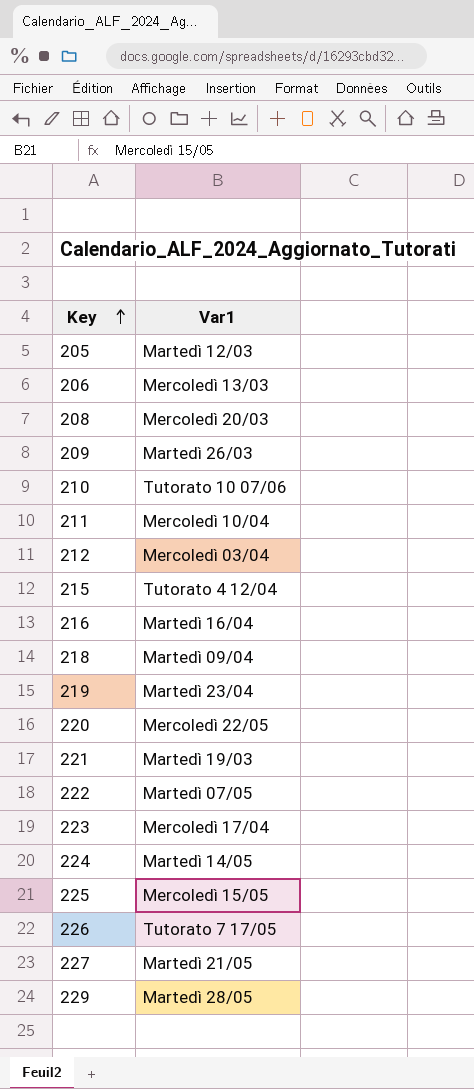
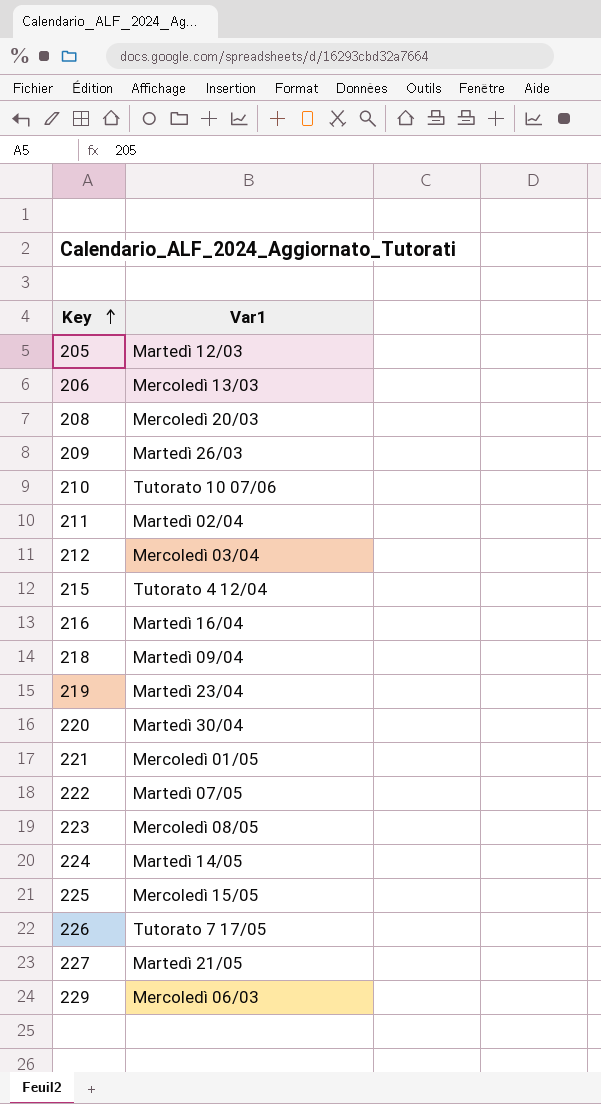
211 | Var1: Mercoledì 10/04 -> Martedì 02/04
220 | Var1: Mercoledì 22/05 -> Martedì 30/04
221 | Var1: Martedì 19/03 -> Mercoledì 01/05
223 | Var1: Mercoledì 17/04 -> Mercoledì 08/05
229 | Var1: Martedì 28/05 -> Mercoledì 06/03

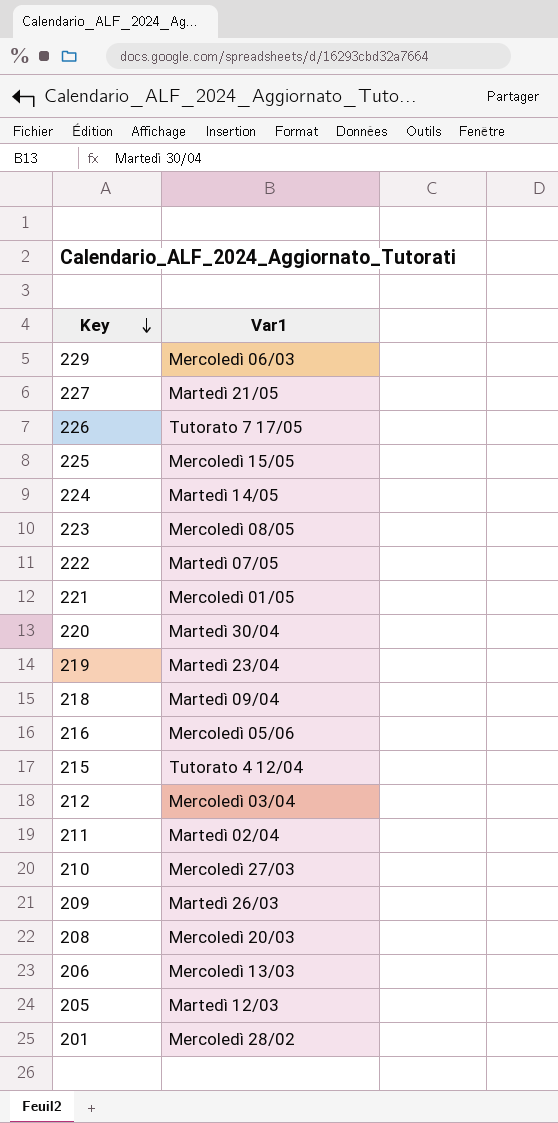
row order: Key ascending -> Key descending
216 | Var1: Martedì 16/04 -> Mercoledì 05/06
210 | Var1: Tutorato 10 07/06 -> Mercoledì 27/03
row 201: none -> Mercoledì 28/02

